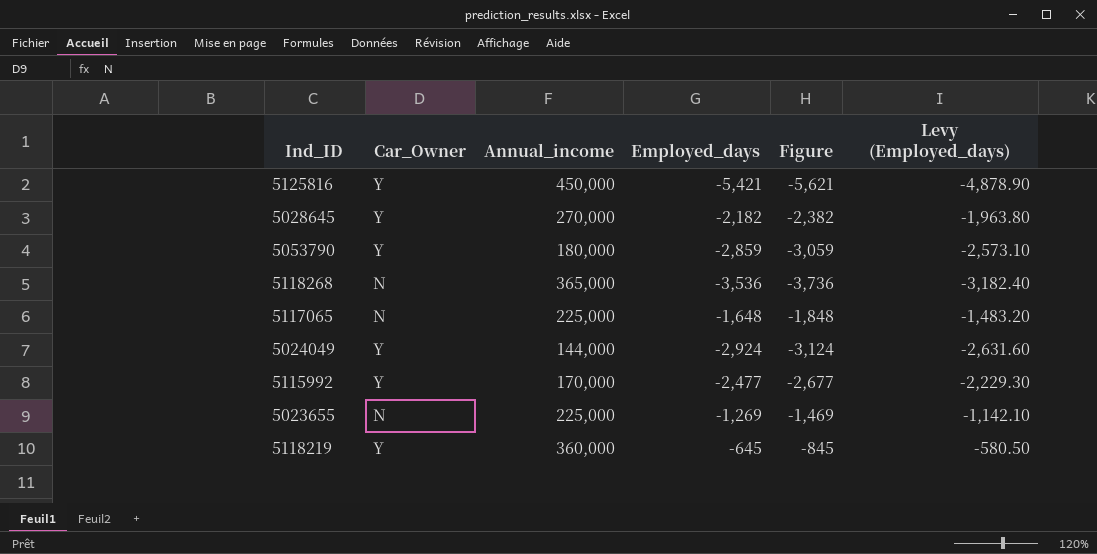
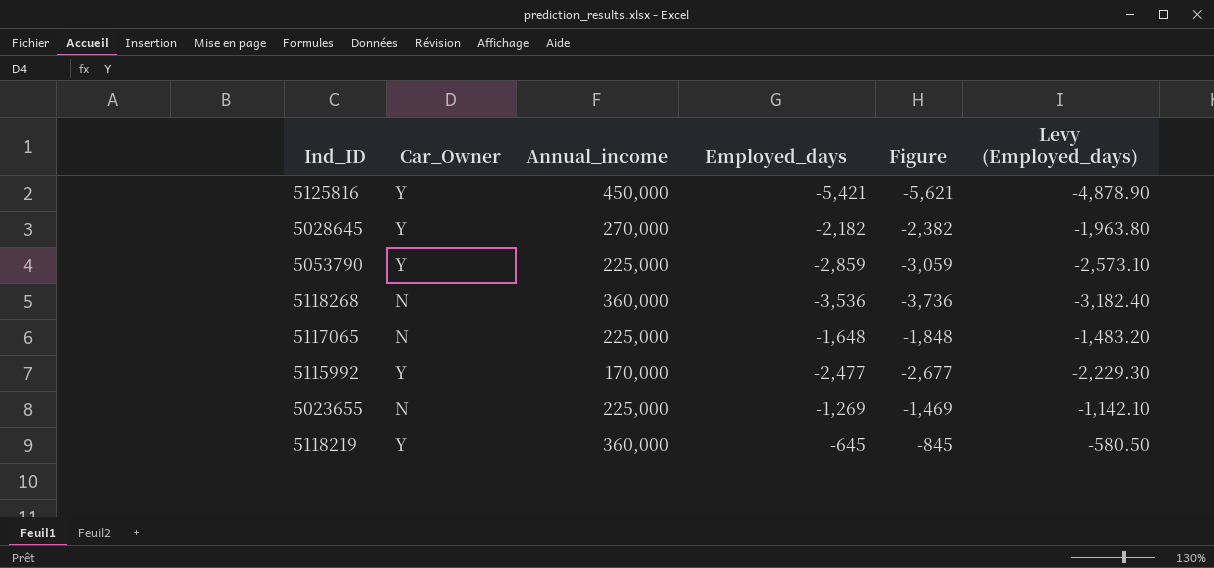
row 5024049: Y | 144,000 | -2,924 | -3,124 | -2,631.60 -> none
5053790 | Annual_income: 180,000 -> 225,000
5118268 | Annual_income: 365,000 -> 360,000

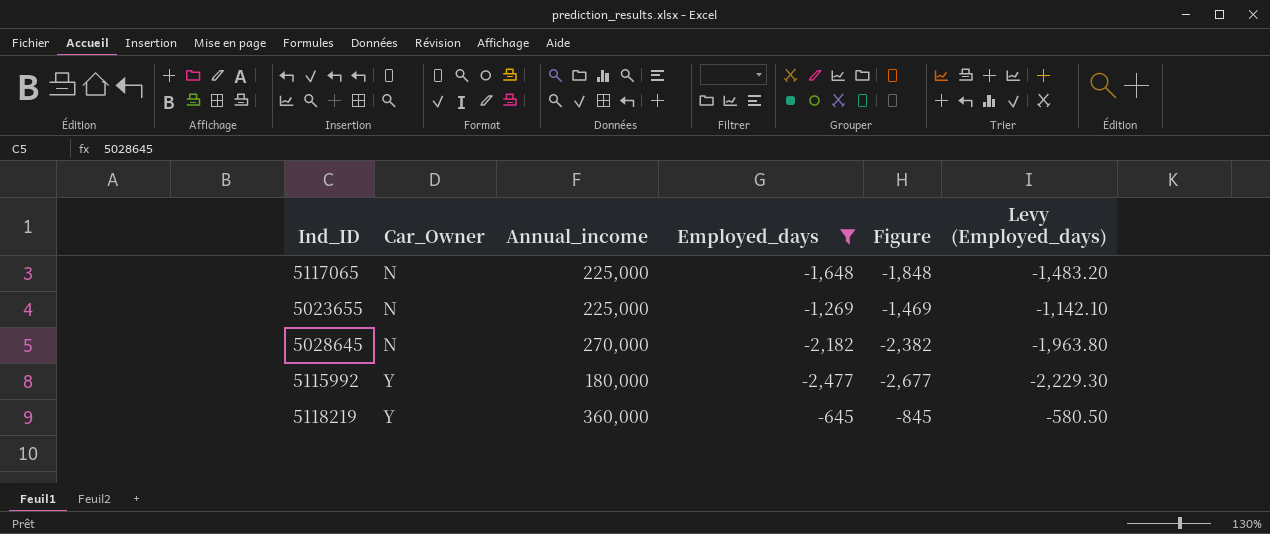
filter: none -> Employed_days >= -2,477
row order: none -> Car_Owner ascending
5028645 | Car_Owner: Y -> N
5115992 | Annual_income: 170,000 -> 180,000

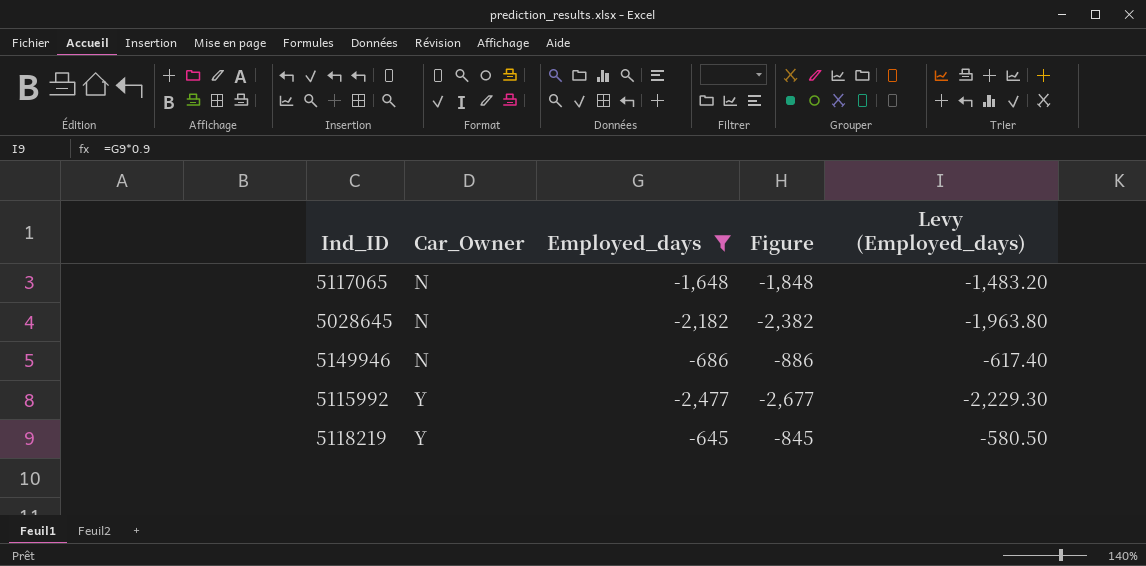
column Annual_income | position: 3 -> none
row 5023655: N | 225,000 | -1,269 | -1,469 | -1,142.10 -> none
row 5149946: none -> N | -686 | -886 | -617.40

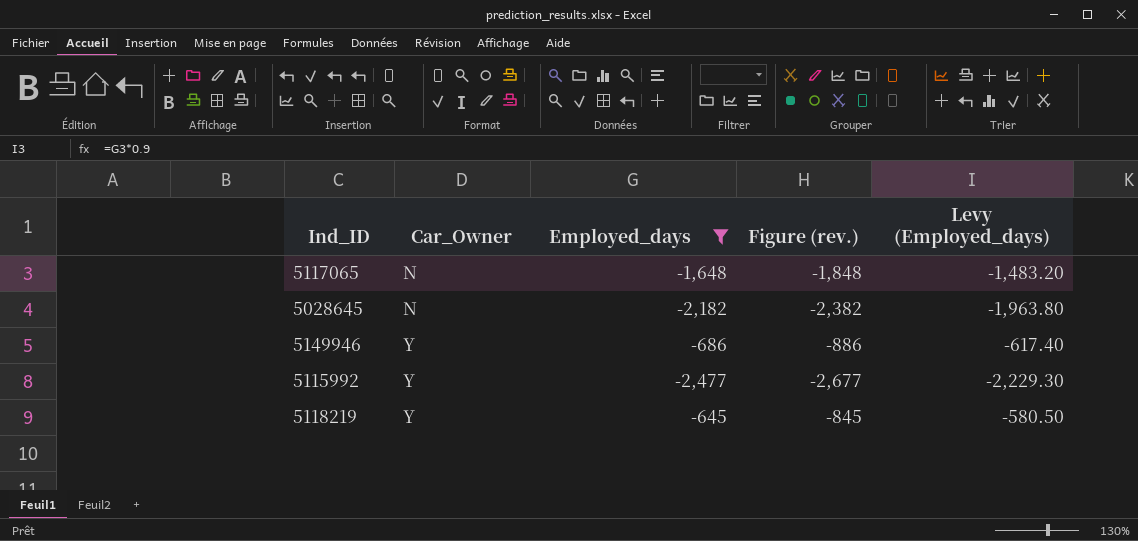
column name: Figure -> Figure (rev.)
5149946 | Car_Owner: N -> Y

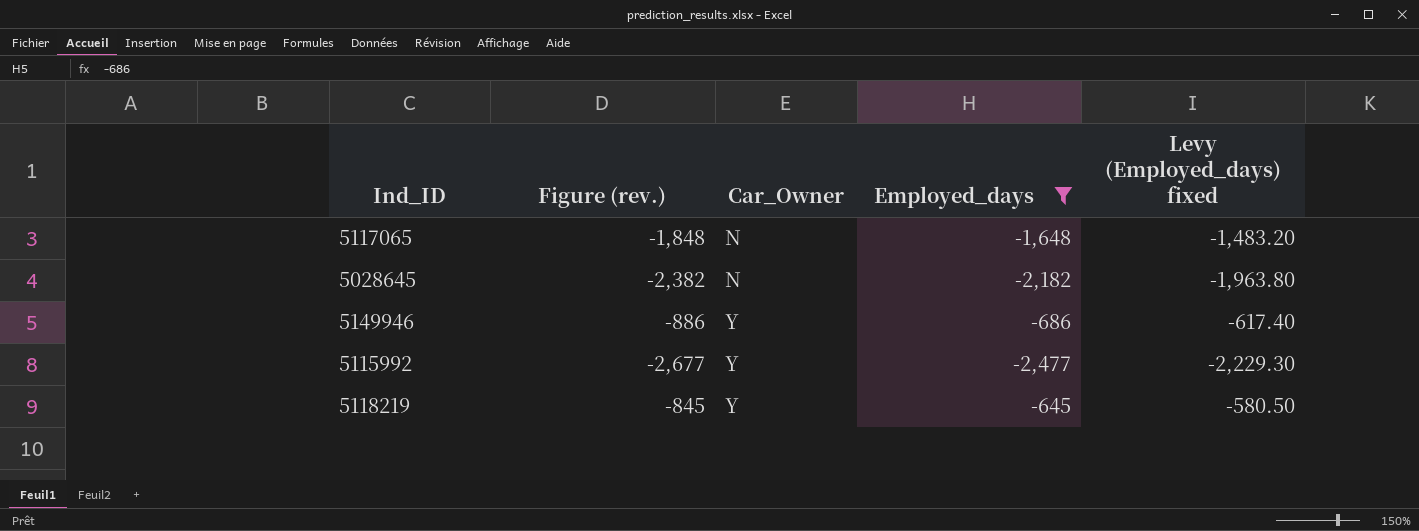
column Figure (rev.) | position: 4 -> 2
column name: Levy (Employed_days) -> Levy (Employed_days) fixed

